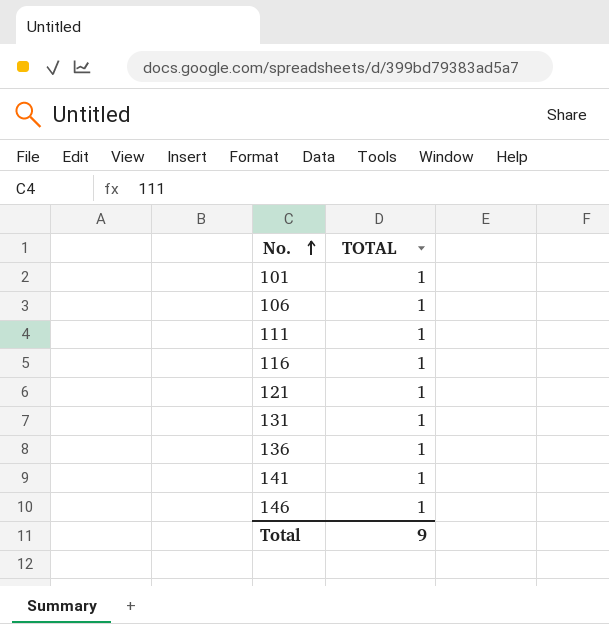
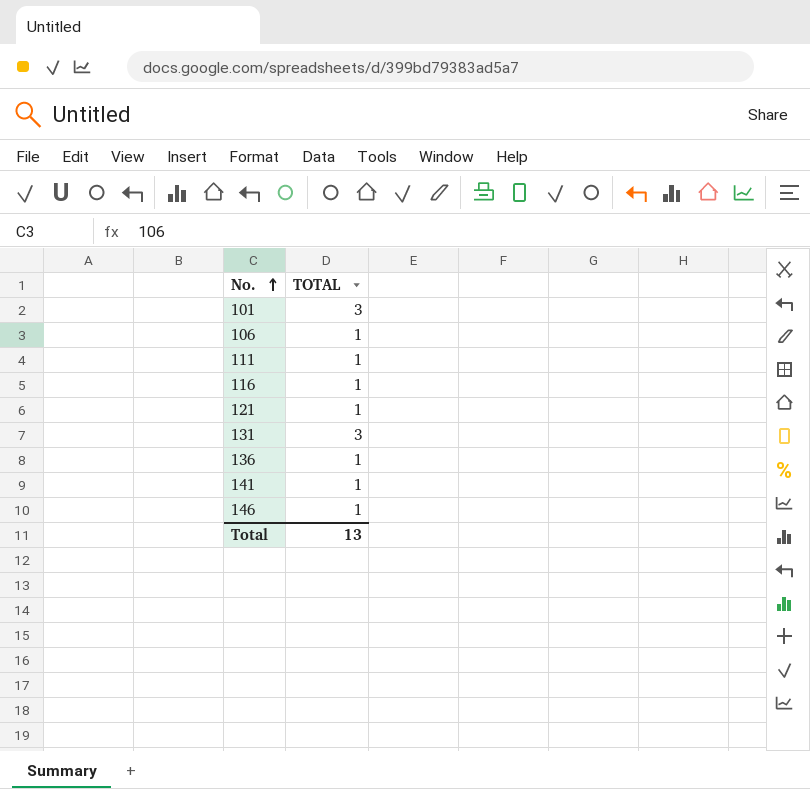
101 | TOTAL: 1 -> 3
131 | TOTAL: 1 -> 3
Total | TOTAL: 9 -> 13

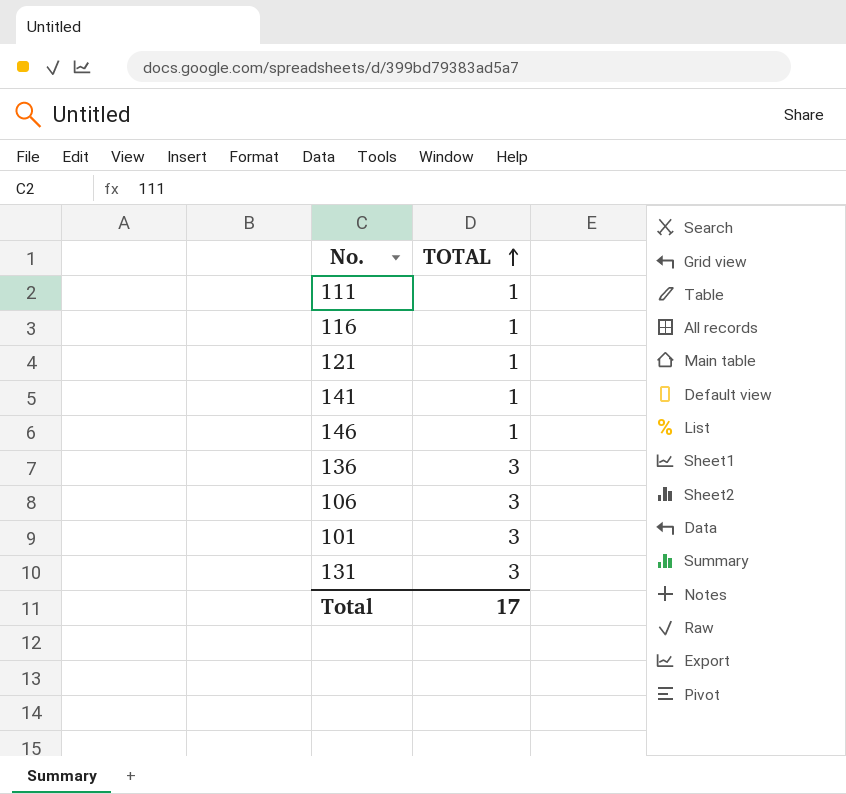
row order: No. ascending -> TOTAL ascending
136 | TOTAL: 1 -> 3
106 | TOTAL: 1 -> 3
Total | TOTAL: 13 -> 17

